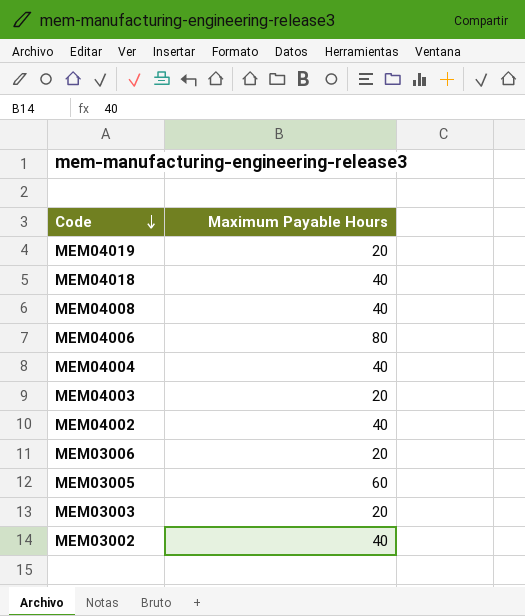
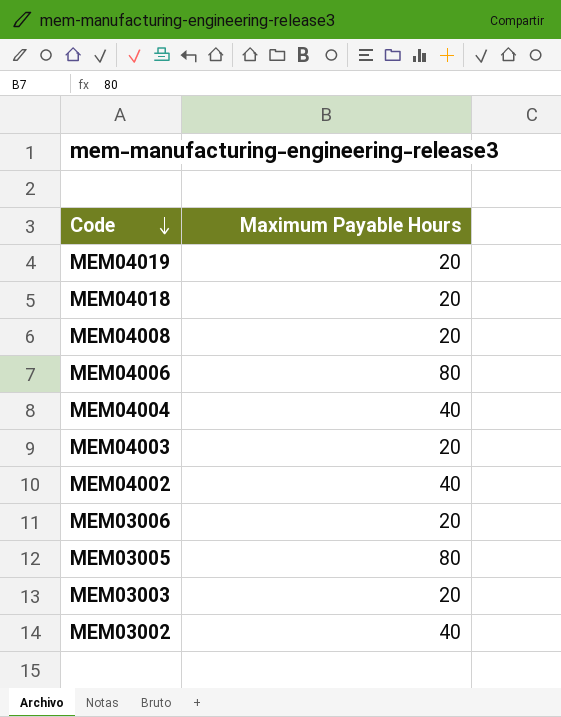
MEM04018 | Maximum Payable Hours: 40 -> 20
MEM04008 | Maximum Payable Hours: 40 -> 20
MEM03005 | Maximum Payable Hours: 60 -> 80

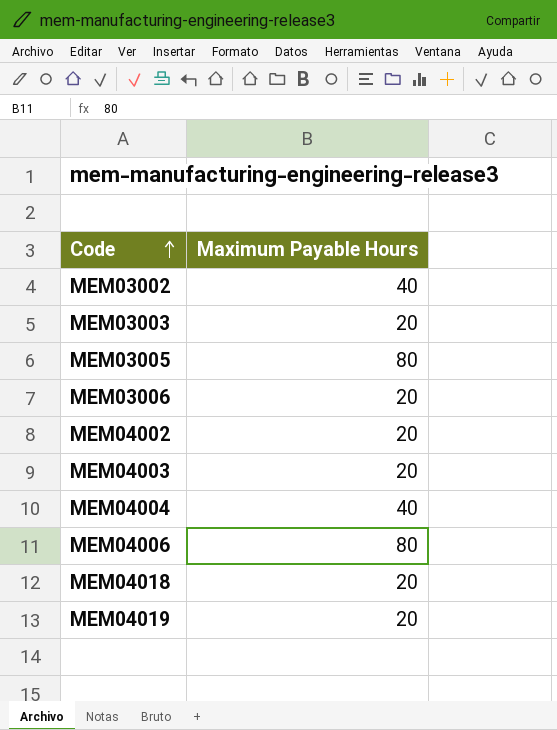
row order: Code descending -> Code ascending
row MEM04008: 20 -> none
MEM04002 | Maximum Payable Hours: 40 -> 20

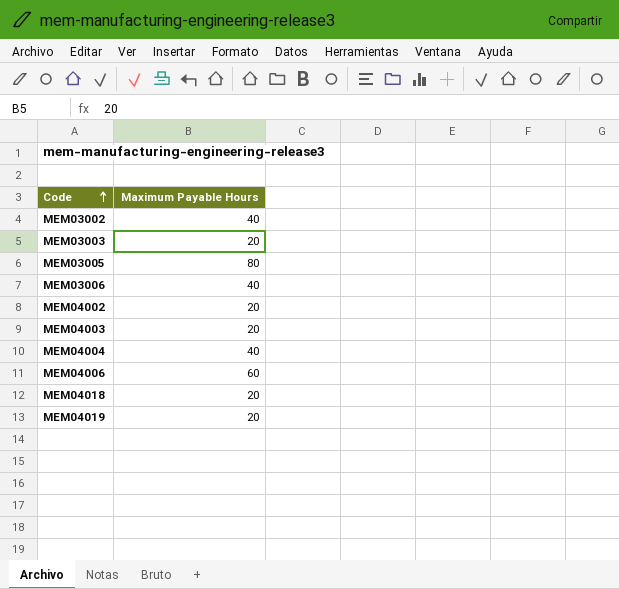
MEM03006 | Maximum Payable Hours: 20 -> 40
MEM04006 | Maximum Payable Hours: 80 -> 60

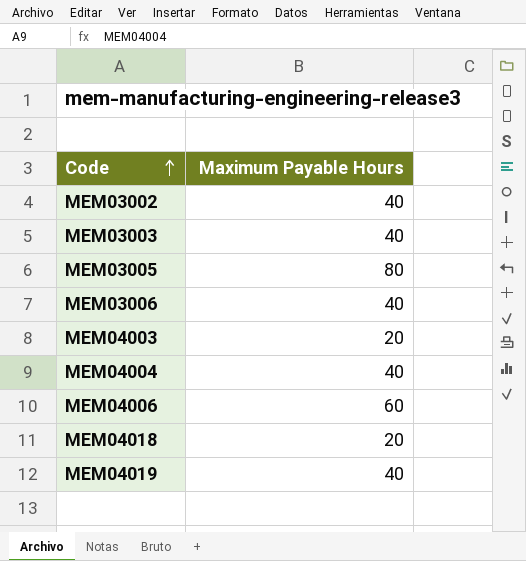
row MEM04002: 20 -> none
MEM03003 | Maximum Payable Hours: 20 -> 40
MEM04019 | Maximum Payable Hours: 20 -> 40

